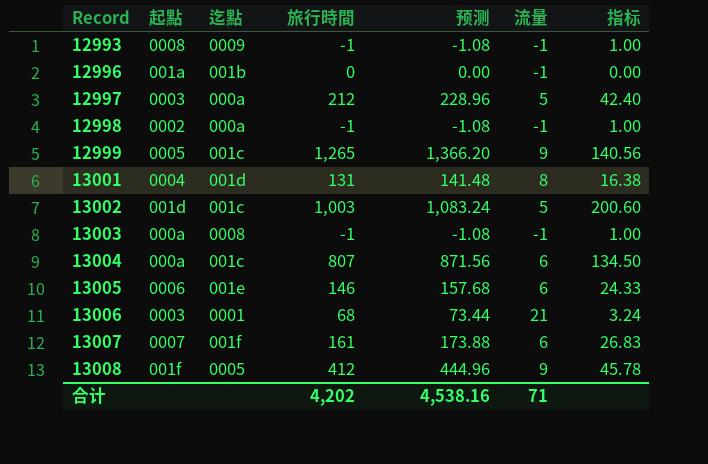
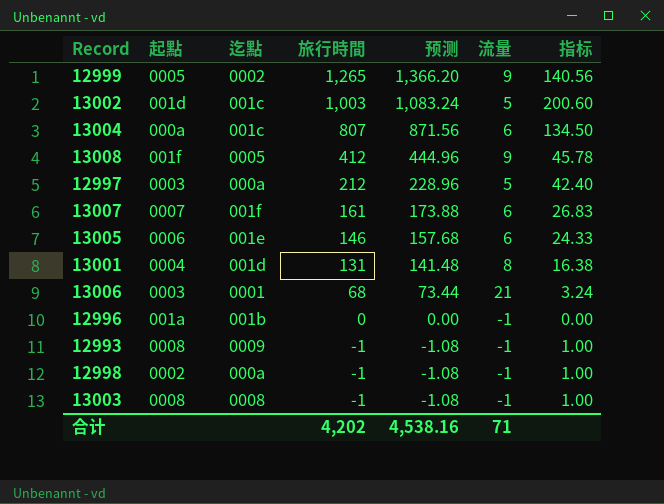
row order: Record ascending -> 旅行時間 descending
12999 | 迄點: 001c -> 0002
13003 | 起點: 000a -> 0008

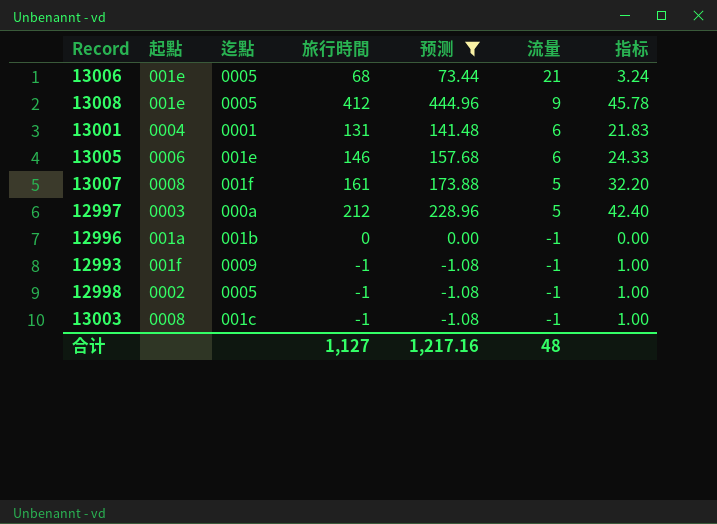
filter: none -> 预测 <= 444.96
row order: 旅行時間 descending -> 流量 descending
13006 | 起點: 0003 -> 001e
13006 | 迄點: 0001 -> 0005
13008 | 起點: 001f -> 001e
13001 | 迄點: 001d -> 0001
13001 | 流量: 8 -> 6
13001 | 指标: 16.38 -> 21.83
13007 | 起點: 0007 -> 0008
13007 | 流量: 6 -> 5
13007 | 指标: 26.83 -> 32.20
12993 | 起點: 0008 -> 001f
12998 | 迄點: 000a -> 0005
13003 | 迄點: 0008 -> 001c
合计 | 旅行時間: 4,202 -> 1,127
合计 | 预测: 4,538.16 -> 1,217.16
合计 | 流量: 71 -> 48

